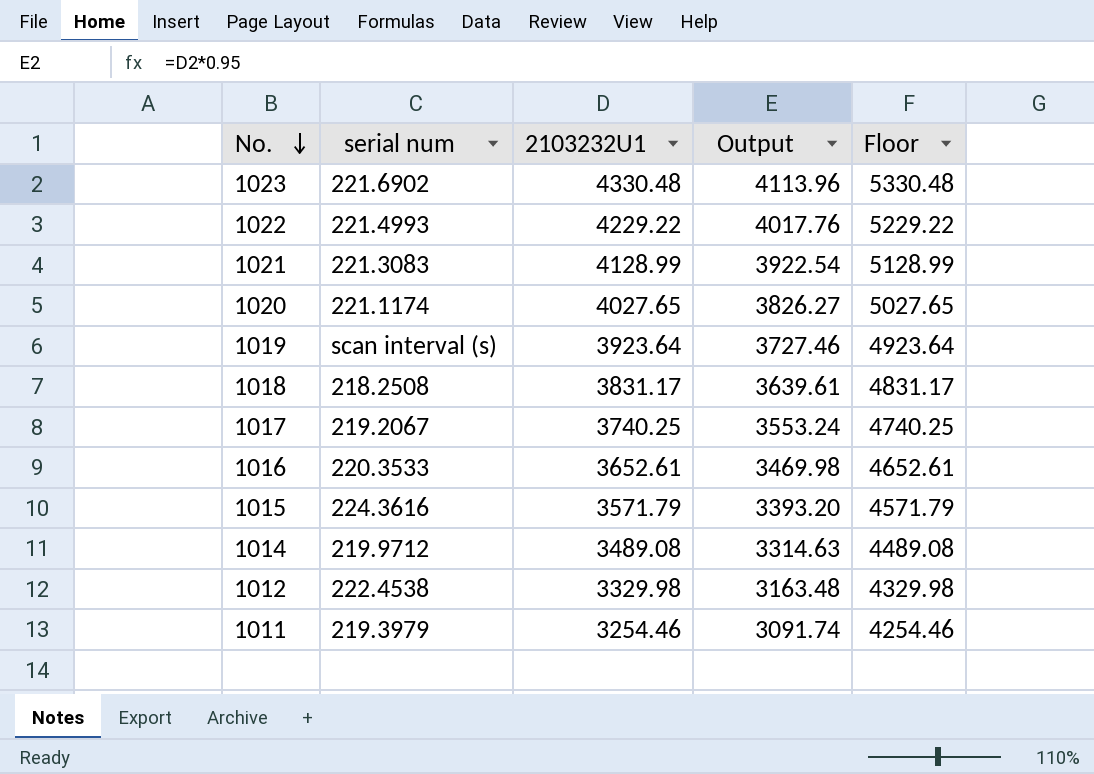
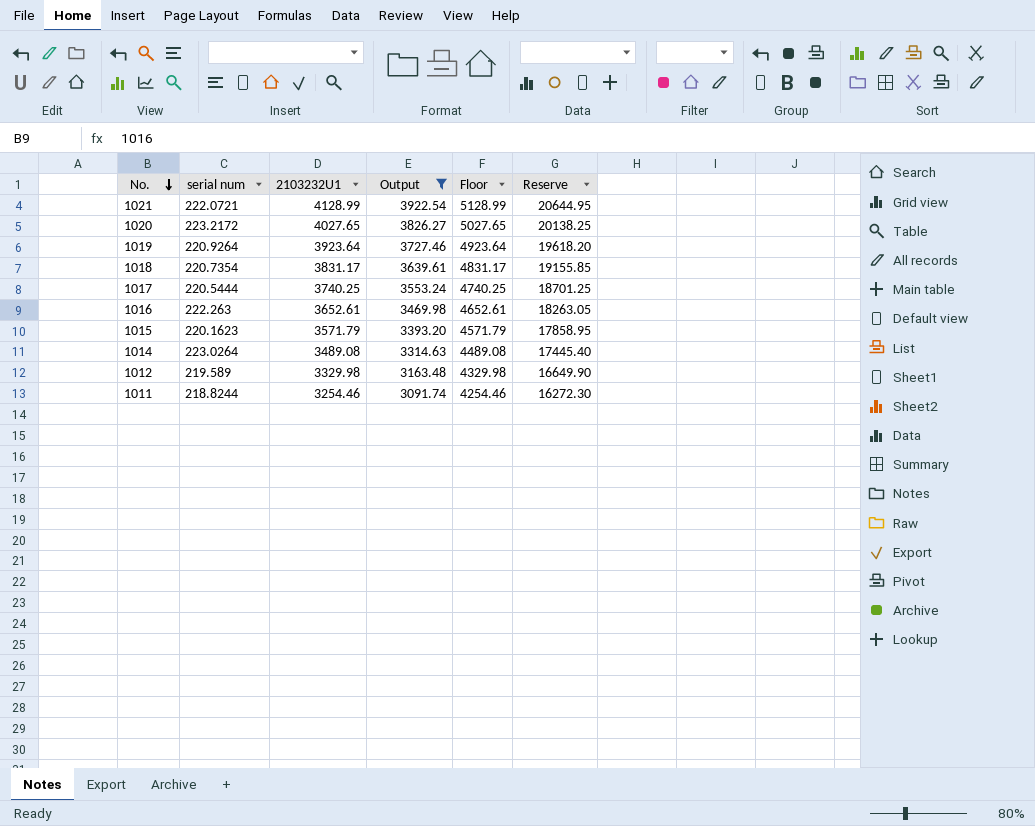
filter: none -> Output <= 3922.54
column Reserve | formula: none -> [2103232U1] * 5
1021 | serial num: 221.3083 -> 222.0721
1020 | serial num: 221.1174 -> 223.2172
1019 | serial num: scan interval (s) -> 220.9264
1018 | serial num: 218.2508 -> 220.7354
1017 | serial num: 219.2067 -> 220.5444
1016 | serial num: 220.3533 -> 222.263
1015 | serial num: 224.3616 -> 220.1623
1014 | serial num: 219.9712 -> 223.0264
1012 | serial num: 222.4538 -> 219.589
1011 | serial num: 219.3979 -> 218.8244

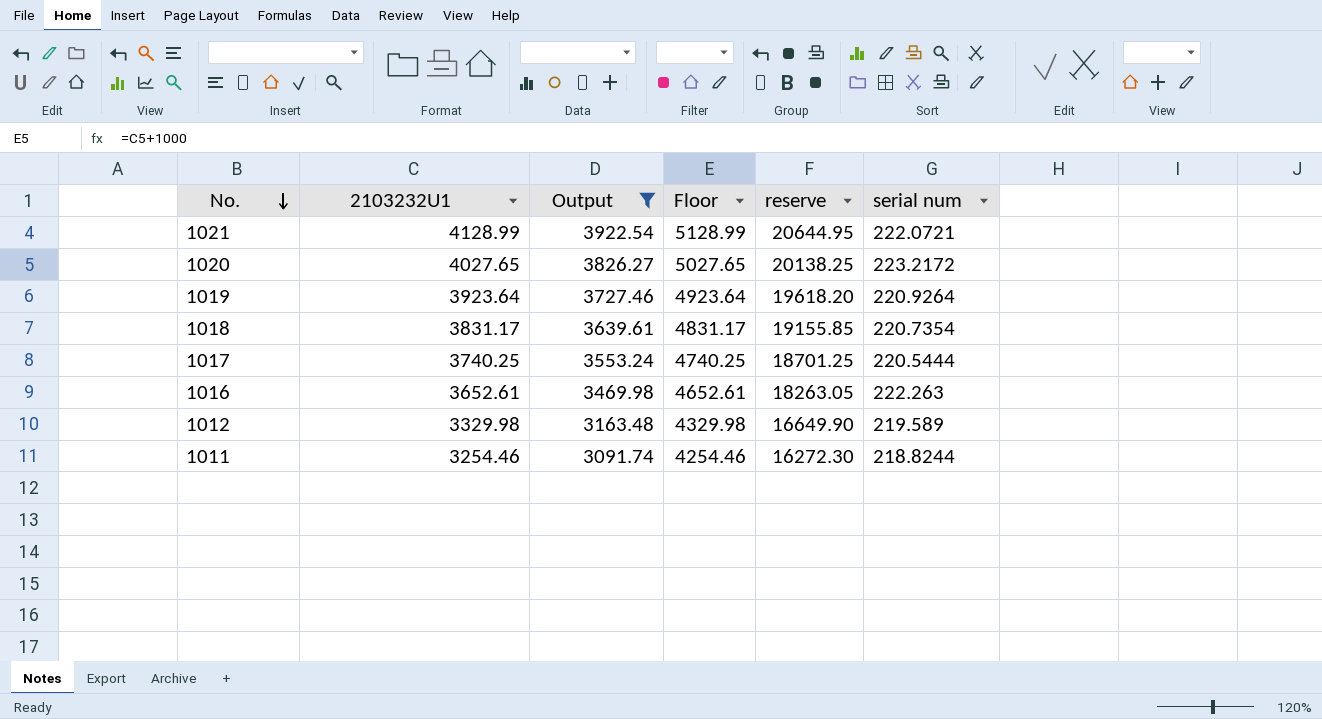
column name: Reserve -> reserve
column serial num | position: 2 -> 6
row 1015: 220.1623 | 3571.79 | 3393.20 | 4571.79 | 17858.95 -> none
row 1014: 223.0264 | 3489.08 | 3314.63 | 4489.08 | 17445.40 -> none

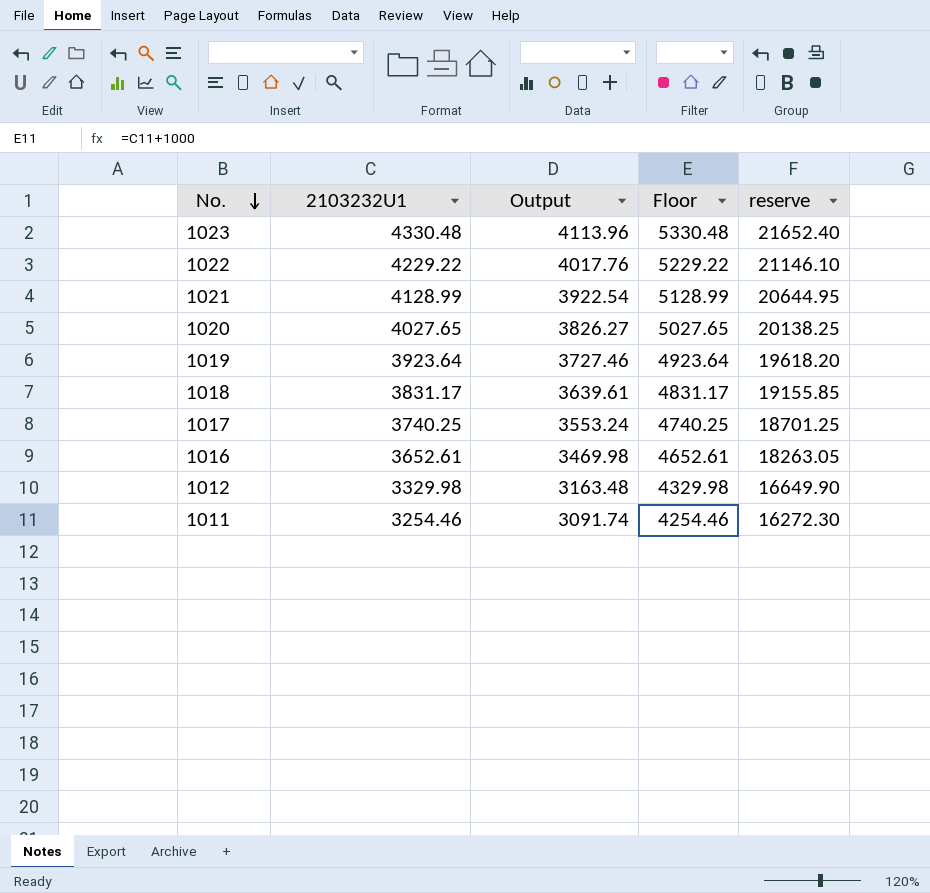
filter: Output <= 3922.54 -> none
column serial num | position: 6 -> none

